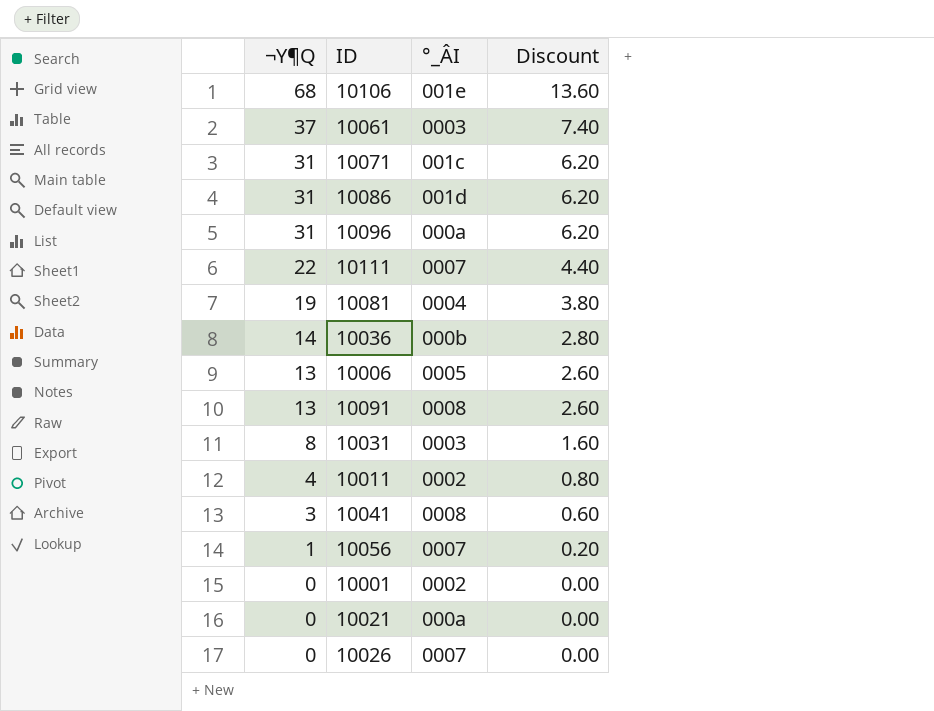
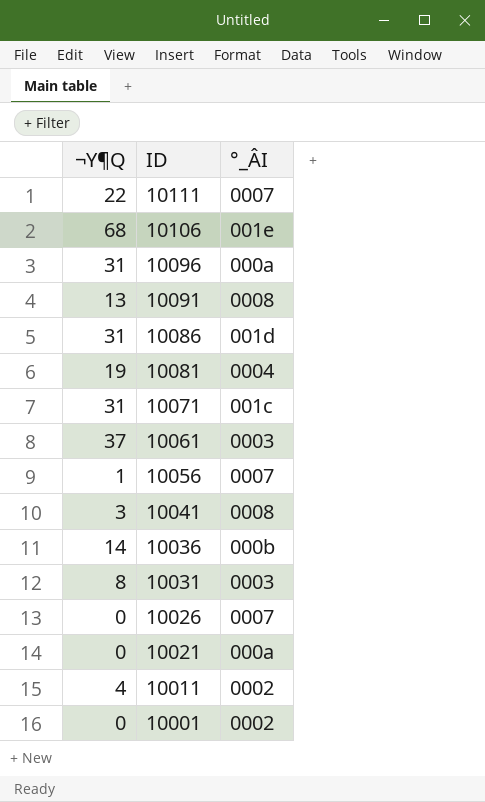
row order: ¬Y¶Q descending -> ID descending
column Discount | formula: [¬Y¶Q] * 0.2 -> none
row 10006: 13 | 0005 | 2.60 -> none

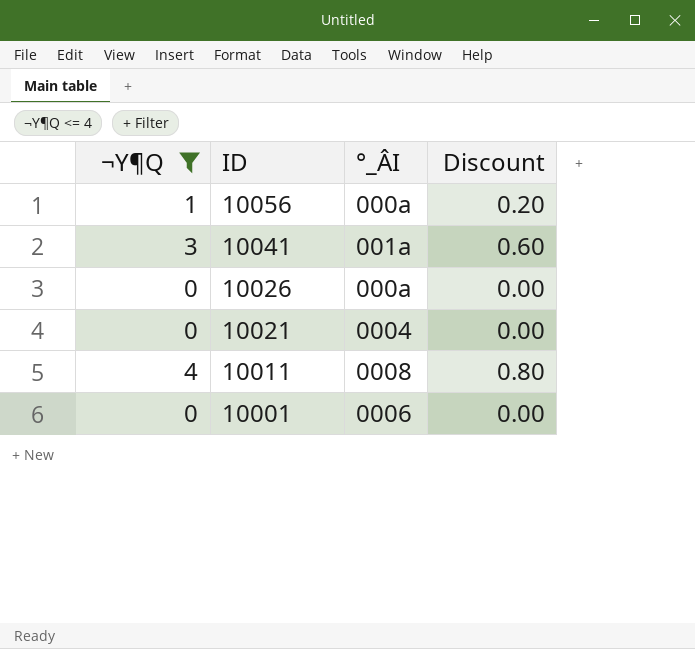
filter: none -> ¬Y¶Q <= 4
column Discount | formula: none -> [¬Y¶Q] * 0.2
10056 | °_ÂI: 0007 -> 000a
10041 | °_ÂI: 0008 -> 001a
10026 | °_ÂI: 0007 -> 000a
10021 | °_ÂI: 000a -> 0004
10011 | °_ÂI: 0002 -> 0008
10001 | °_ÂI: 0002 -> 0006

